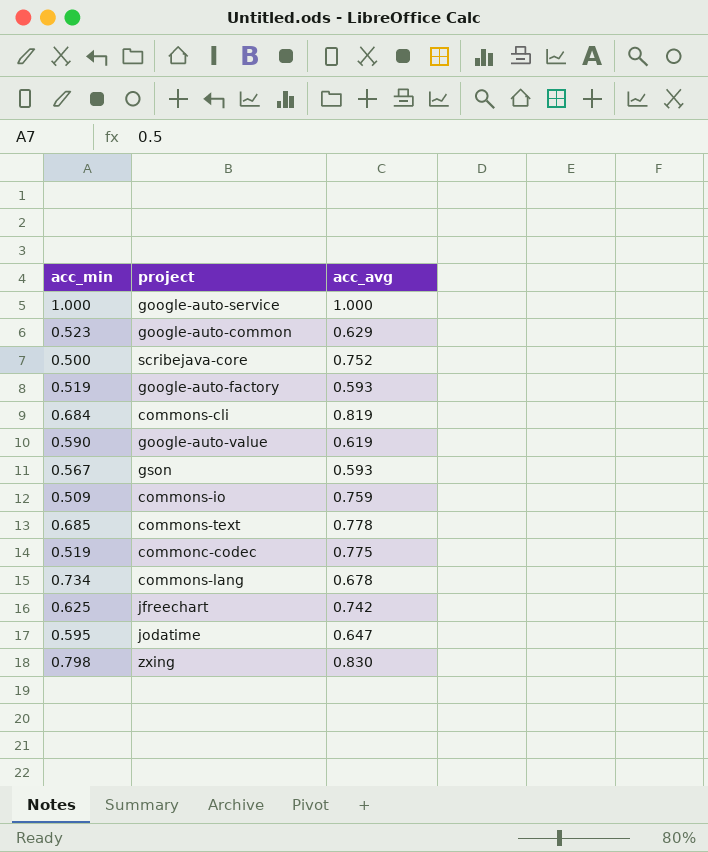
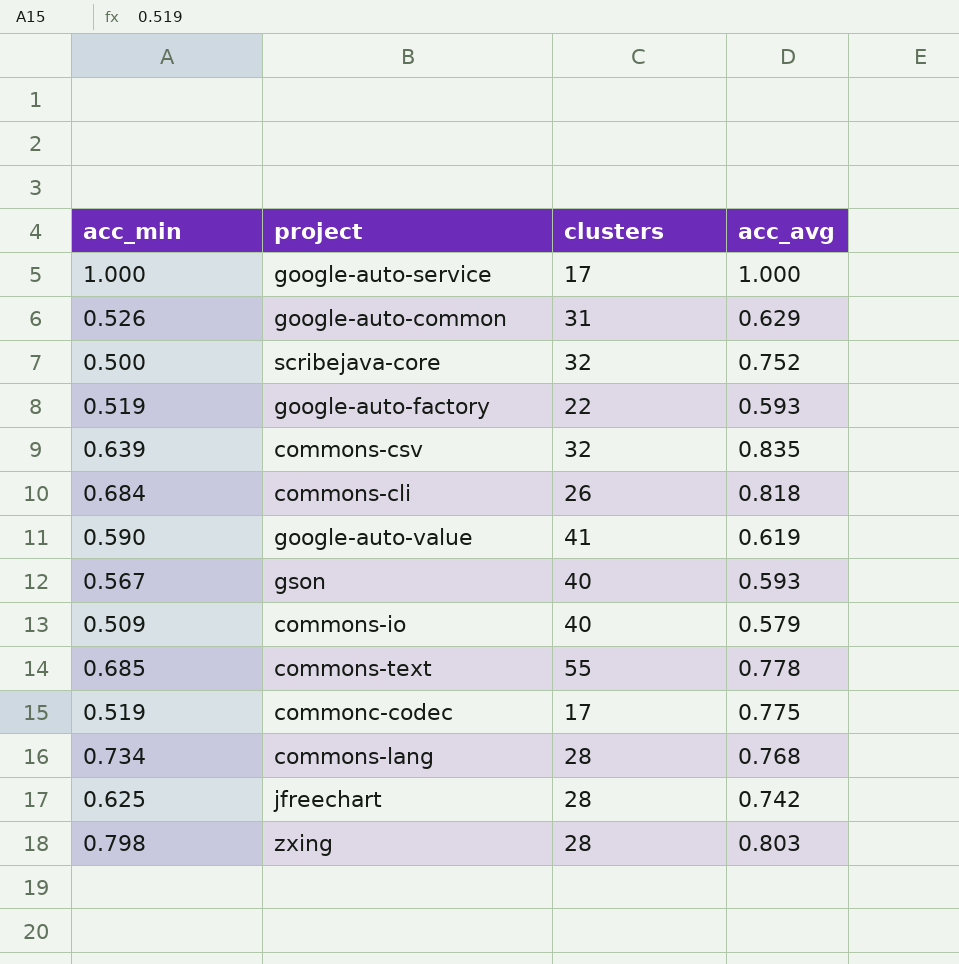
column clusters | position: none -> 3
row jodatime: 0.595 | 0.647 -> none
google-auto-common | acc_min: 0.523 -> 0.526
row commons-csv: none -> 0.639 | 32 | 0.835
commons-cli | acc_avg: 0.819 -> 0.818
commons-io | acc_avg: 0.759 -> 0.579
commons-lang | acc_avg: 0.678 -> 0.768
zxing | acc_avg: 0.830 -> 0.803

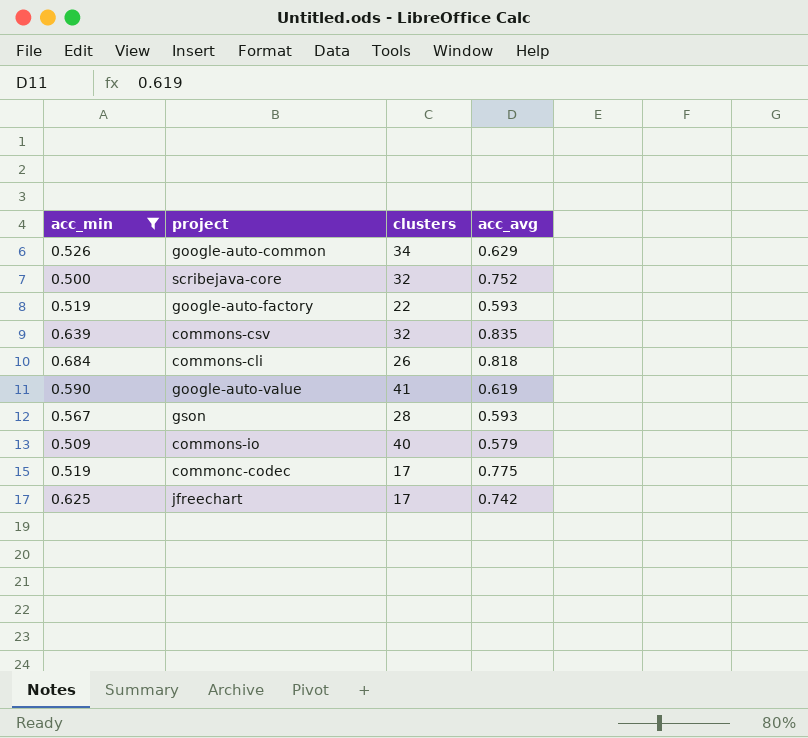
filter: none -> acc_min <= 0.684
google-auto-common | clusters: 31 -> 34
gson | clusters: 40 -> 28
jfreechart | clusters: 28 -> 17

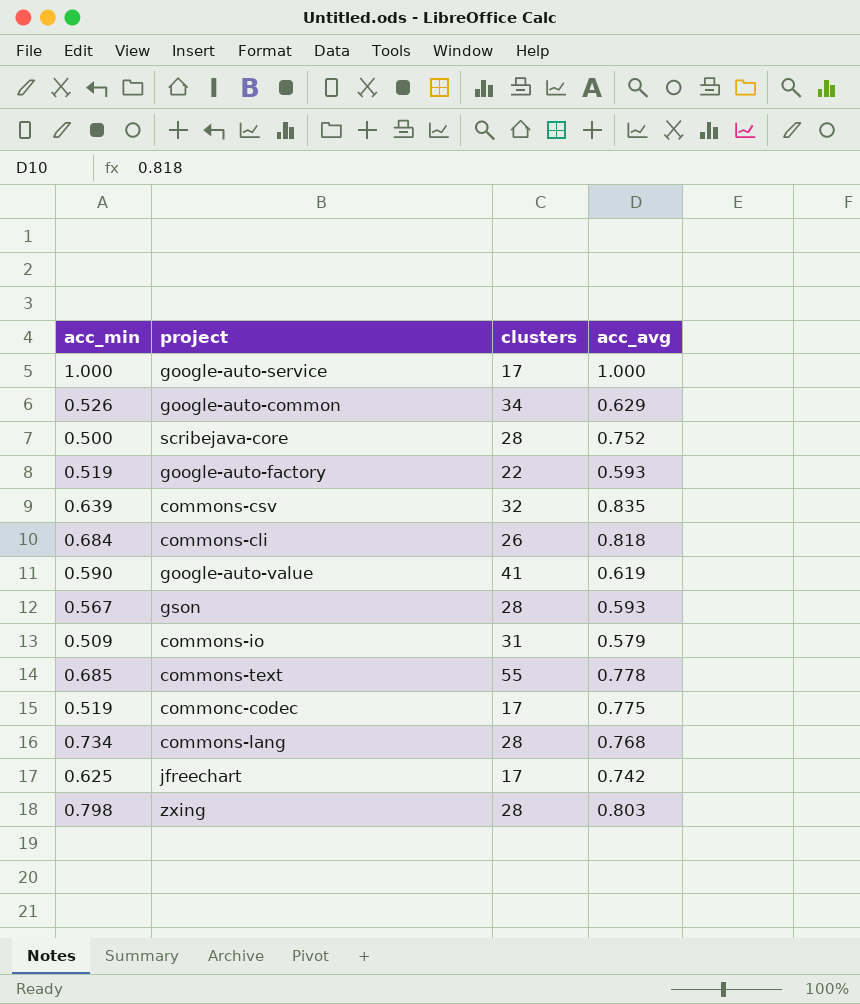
filter: acc_min <= 0.684 -> none
scribejava-core | clusters: 32 -> 28
commons-io | clusters: 40 -> 31

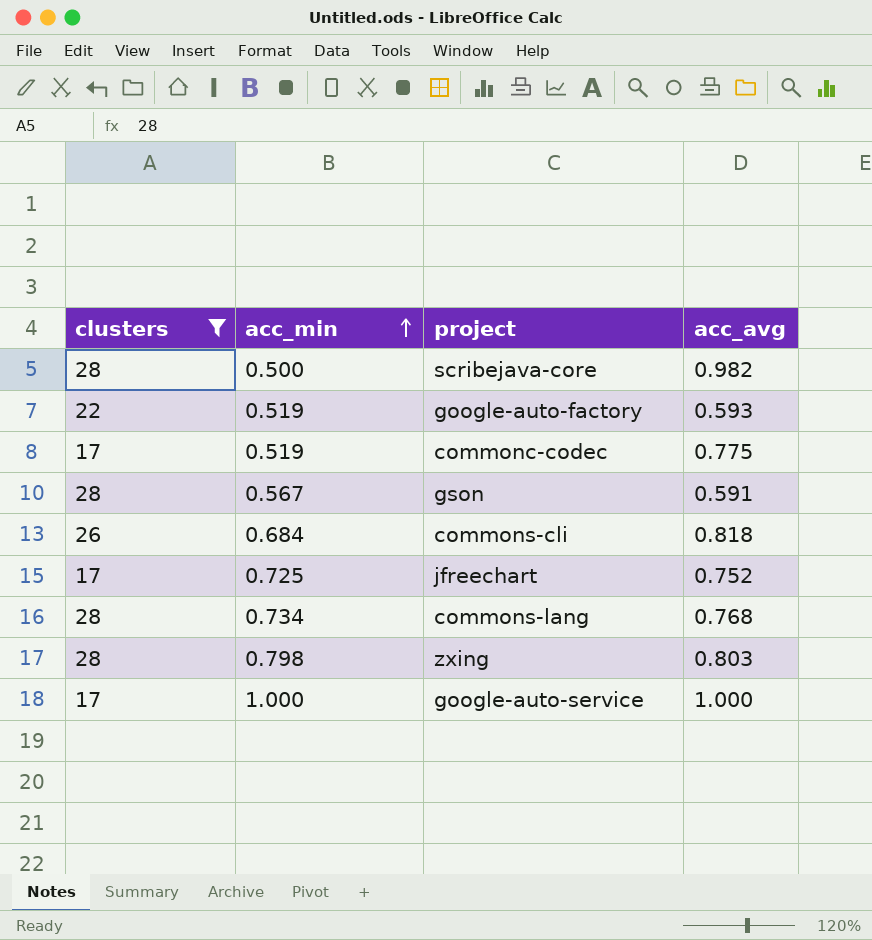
filter: none -> clusters <= 28
row order: none -> acc_min ascending
column clusters | position: 3 -> 1
scribejava-core | acc_avg: 0.752 -> 0.982
gson | acc_avg: 0.593 -> 0.591
jfreechart | acc_min: 0.625 -> 0.725
jfreechart | acc_avg: 0.742 -> 0.752

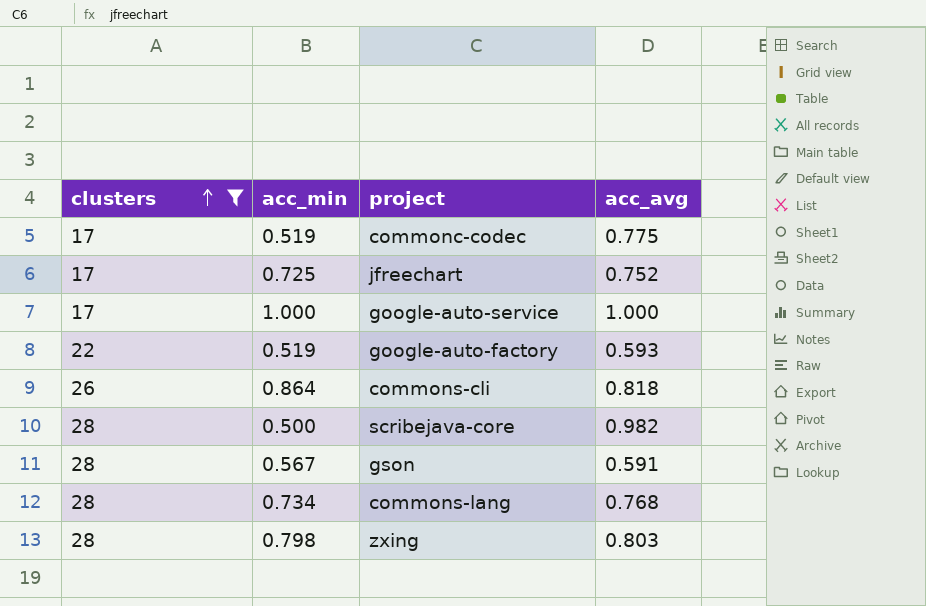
row order: acc_min ascending -> clusters ascending
commons-cli | acc_min: 0.684 -> 0.864

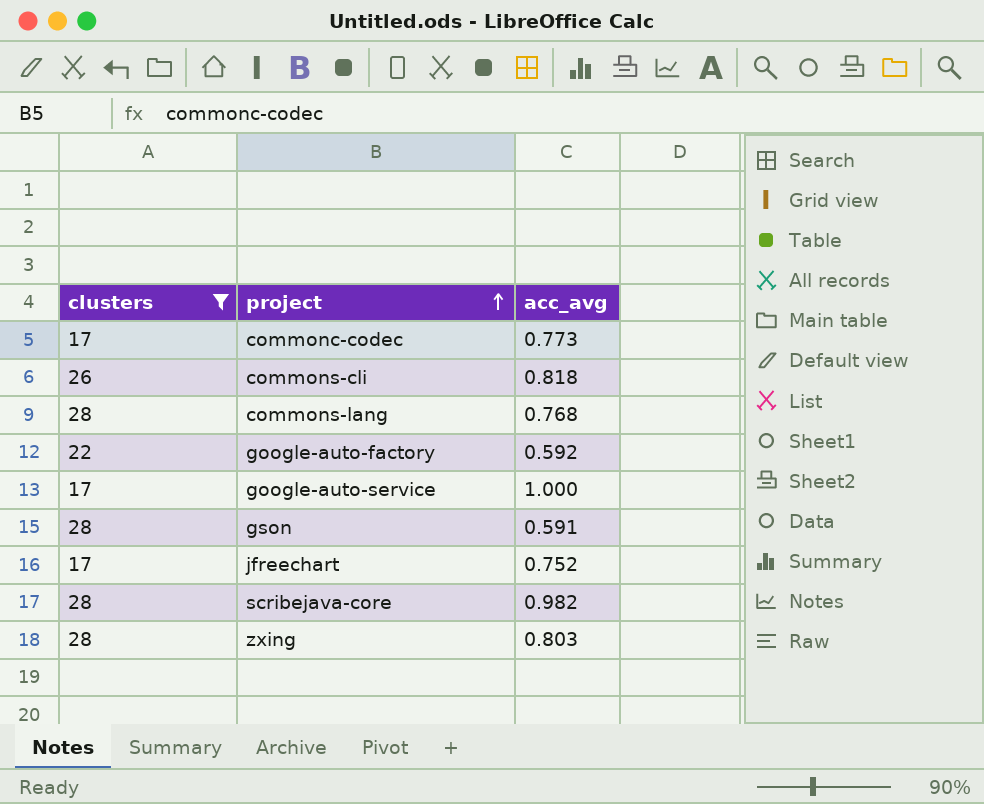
row order: clusters ascending -> project ascending
column acc_min | position: 2 -> none
commonc-codec | acc_avg: 0.775 -> 0.773
google-auto-factory | acc_avg: 0.593 -> 0.592

